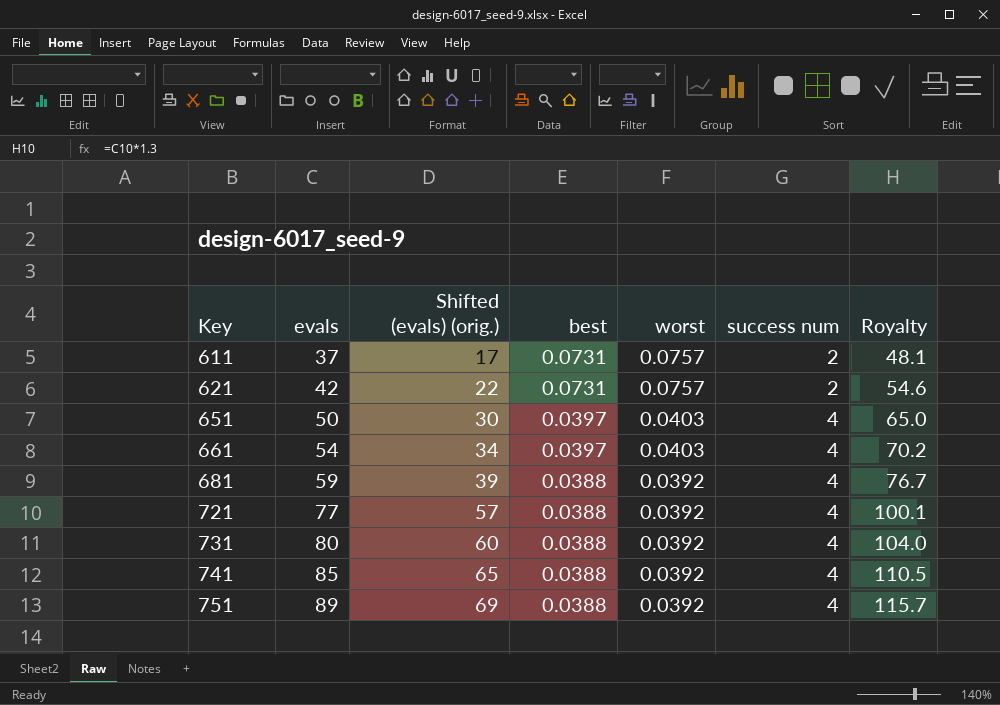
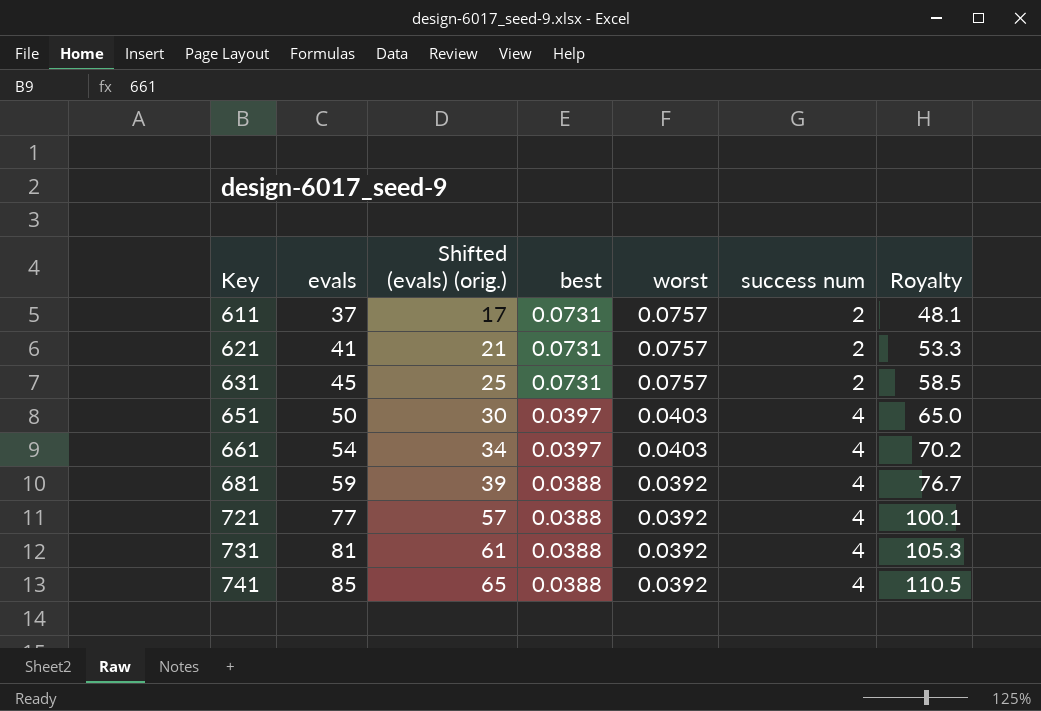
row 751: 89 | 69 | 0.0388 | 0.0392 | 4 | 115.7 -> none
621 | evals: 42 -> 41
621 | Shifted (evals) (orig.): 22 -> 21
621 | Royalty: 54.6 -> 53.3
row 631: none -> 45 | 25 | 0.0731 | 0.0757 | 2 | 58.5
731 | evals: 80 -> 81
731 | Shifted (evals) (orig.): 60 -> 61
731 | Royalty: 104.0 -> 105.3

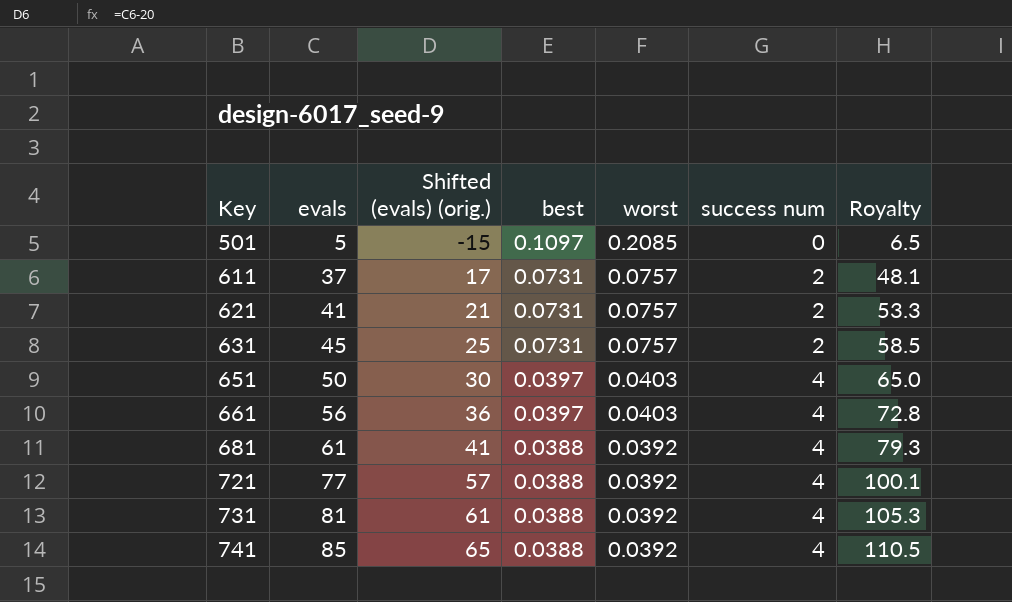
row 501: none -> 5 | -15 | 0.1097 | 0.2085 | 0 | 6.5
661 | evals: 54 -> 56
661 | Shifted (evals) (orig.): 34 -> 36
661 | Royalty: 70.2 -> 72.8
681 | evals: 59 -> 61
681 | Shifted (evals) (orig.): 39 -> 41
681 | Royalty: 76.7 -> 79.3

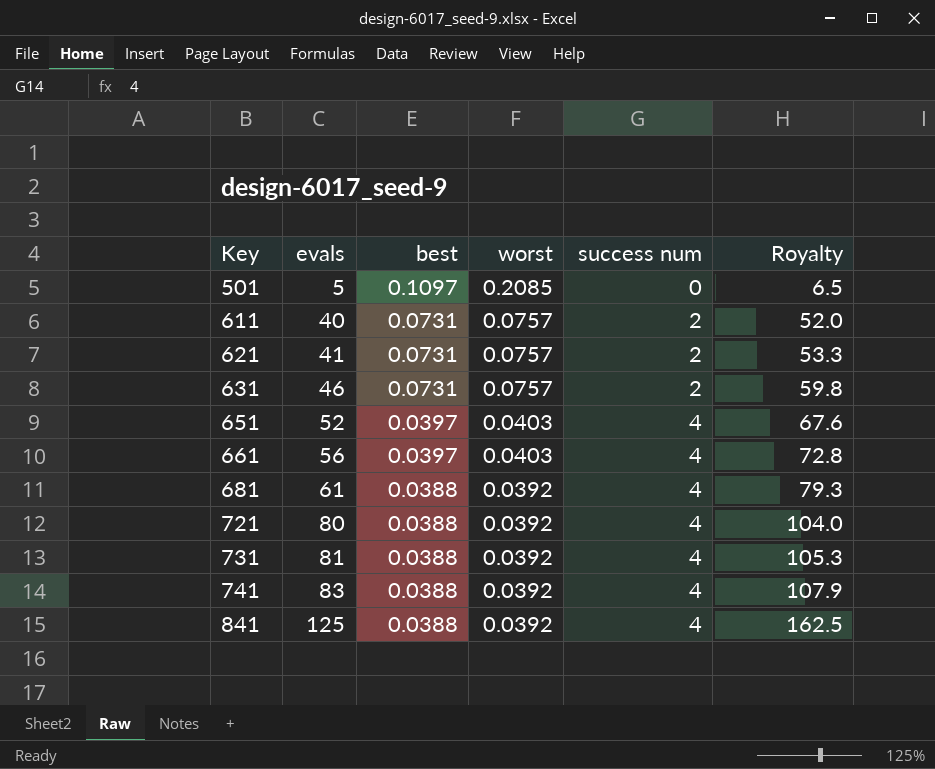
column Shifted (evals) (orig.) | formula: [evals] - 20 -> none
611 | evals: 37 -> 40
611 | Royalty: 48.1 -> 52.0
631 | evals: 45 -> 46
631 | Royalty: 58.5 -> 59.8
651 | evals: 50 -> 52
651 | Royalty: 65.0 -> 67.6
721 | evals: 77 -> 80
721 | Royalty: 100.1 -> 104.0
741 | evals: 85 -> 83
741 | Royalty: 110.5 -> 107.9
row 841: none -> 125 | 0.0388 | 0.0392 | 4 | 162.5

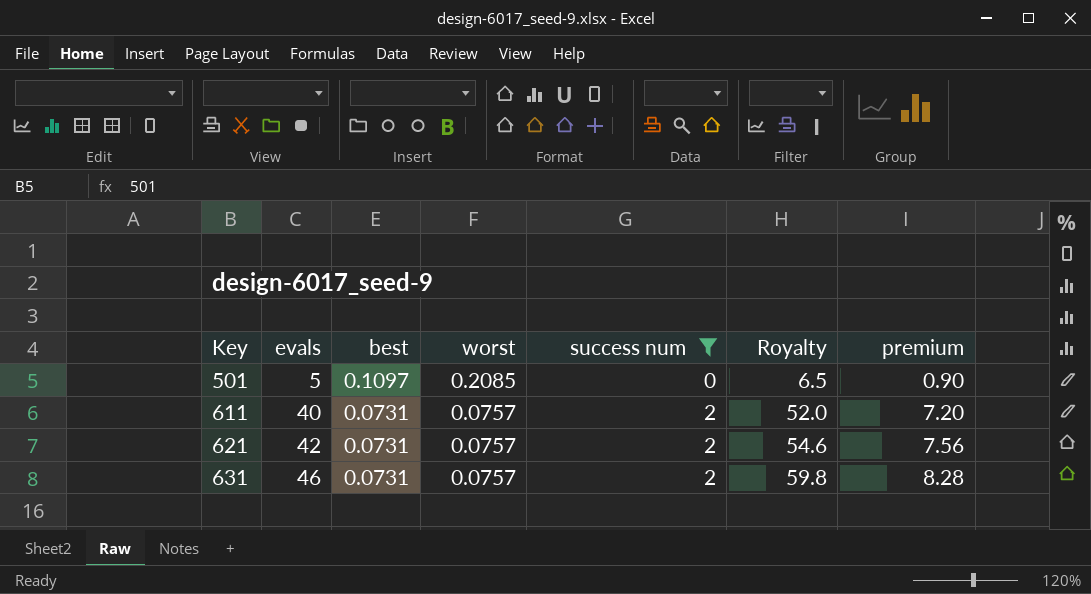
filter: none -> success num != 4
column premium | formula: none -> [evals] * 0.18
621 | evals: 41 -> 42
621 | Royalty: 53.3 -> 54.6

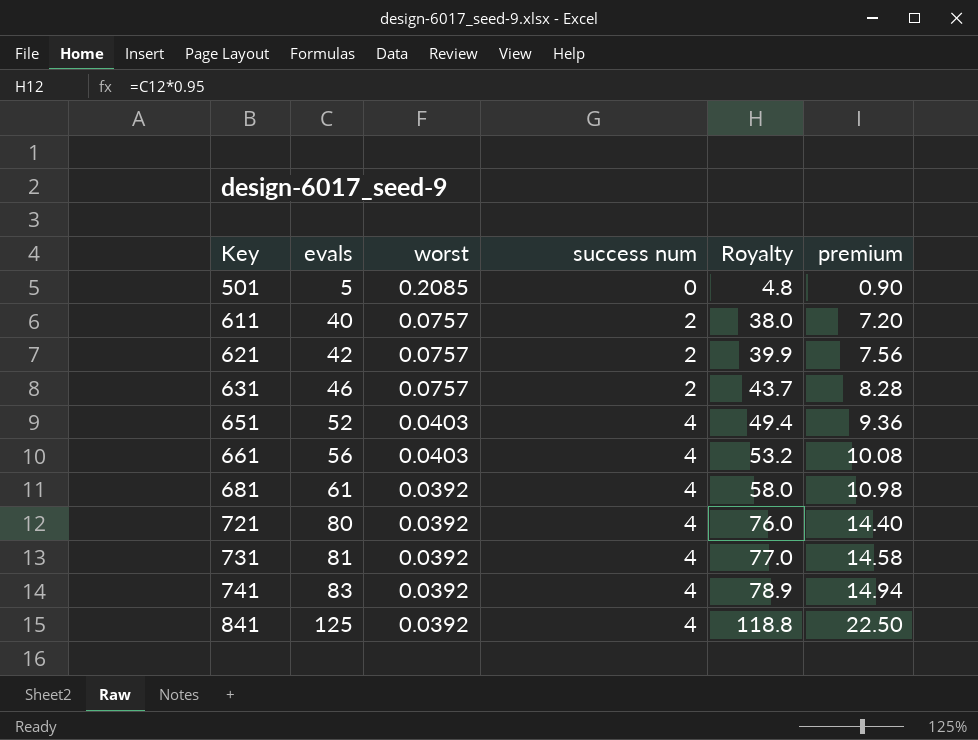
filter: success num != 4 -> none
column best | position: 3 -> none
column Royalty | formula: [evals] * 1.3 -> [evals] * 0.95

